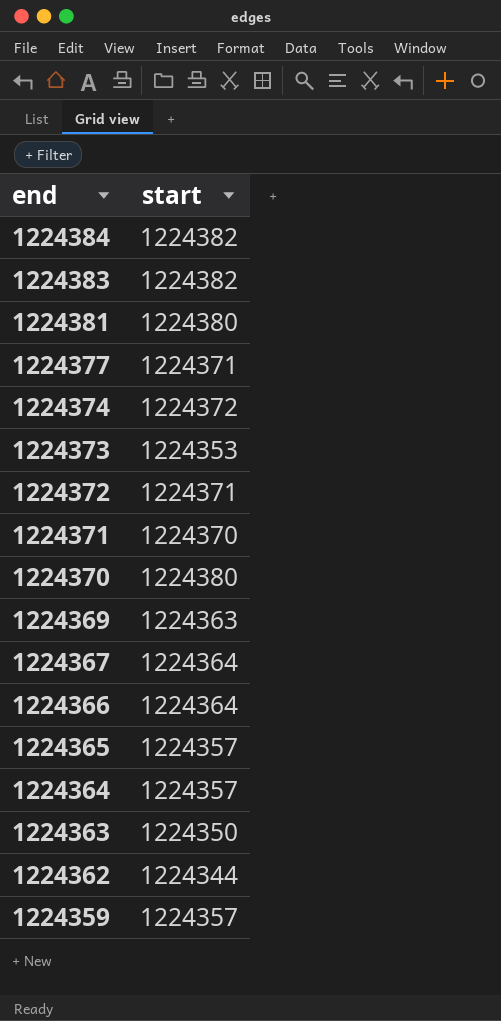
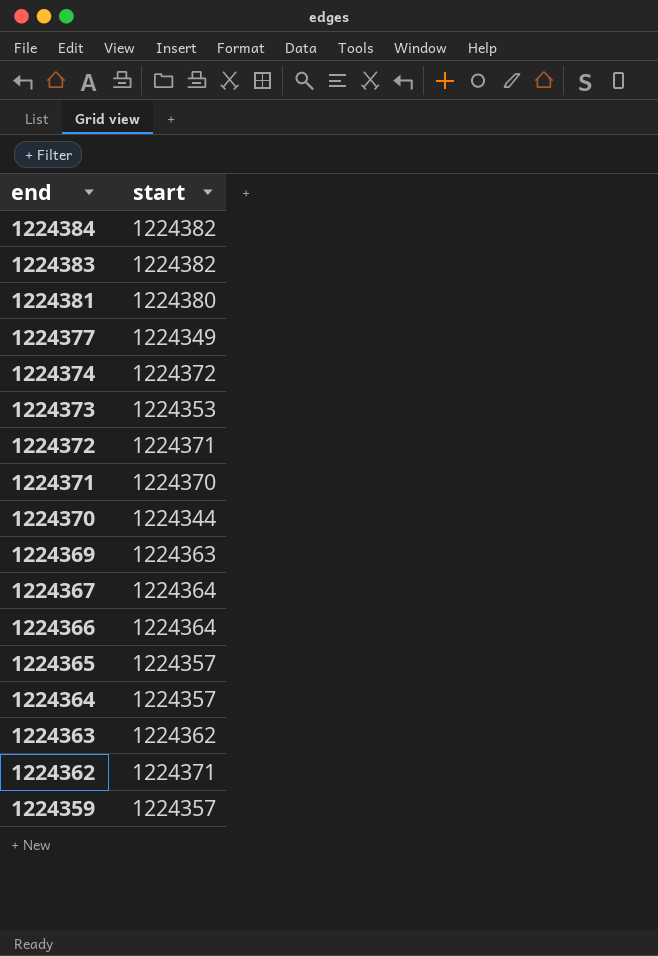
1224377 | start: 1224371 -> 1224349
1224370 | start: 1224380 -> 1224344
1224363 | start: 1224350 -> 1224362
1224362 | start: 1224344 -> 1224371

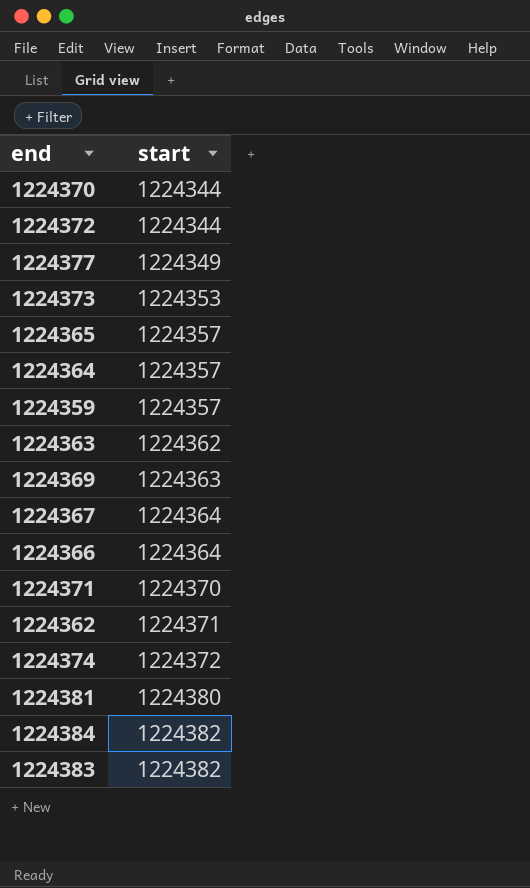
row order: end descending -> start ascending
1224372 | start: 1224371 -> 1224344

